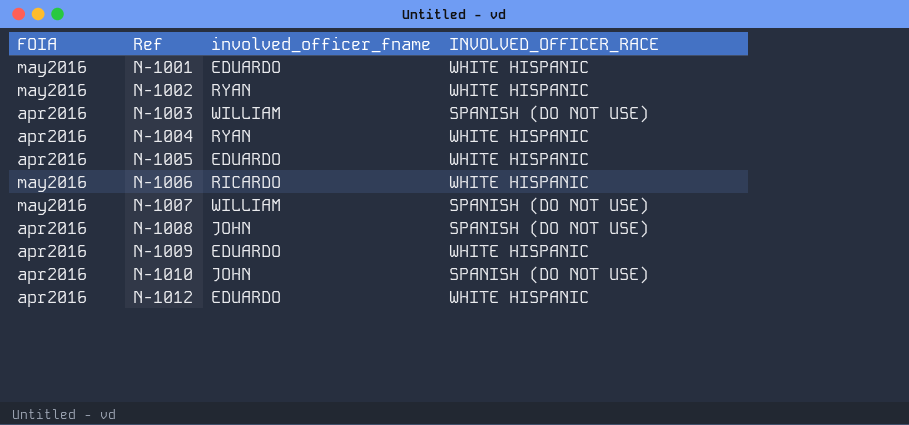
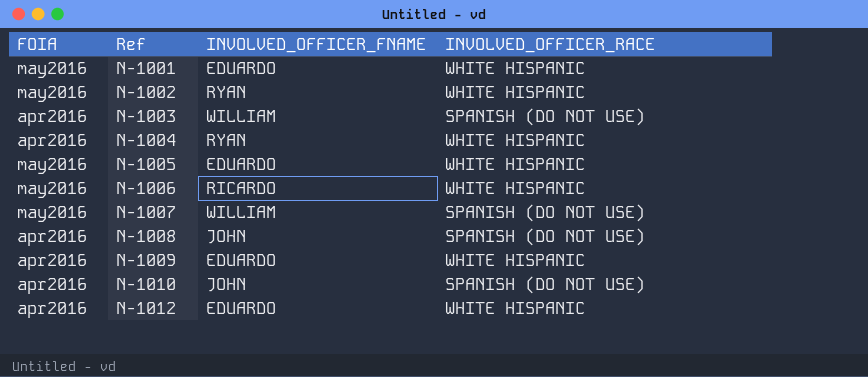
column name: involved_officer_fname -> INVOLVED_OFFICER_FNAME
N-1005 | FOIA: apr2016 -> may2016

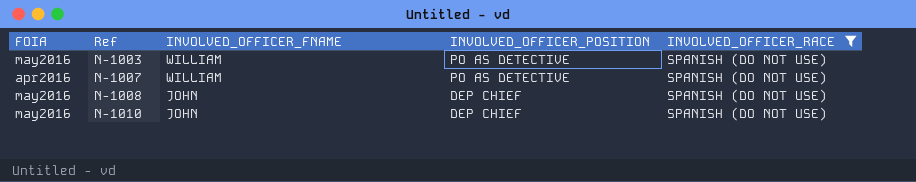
filter: none -> INVOLVED_OFFICER_RACE = SPANISH (DO NOT USE)
column INVOLVED_OFFICER_POSITION | position: none -> 4
N-1003 | FOIA: apr2016 -> may2016
N-1007 | FOIA: may2016 -> apr2016
N-1008 | FOIA: apr2016 -> may2016
N-1010 | FOIA: apr2016 -> may2016

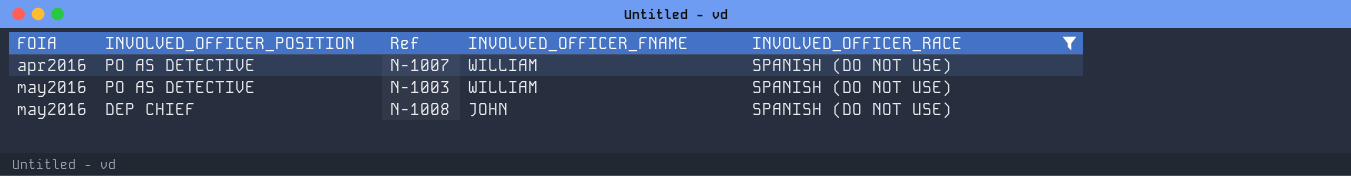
row order: Ref ascending -> FOIA ascending
column INVOLVED_OFFICER_POSITION | position: 4 -> 2
row N-1010: may2016 | JOHN | DEP CHIEF | SPANISH (DO NOT USE) -> none

